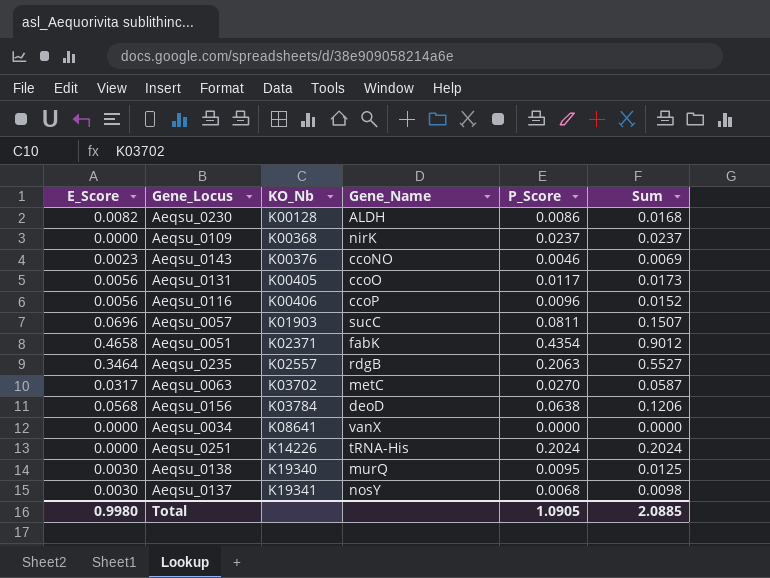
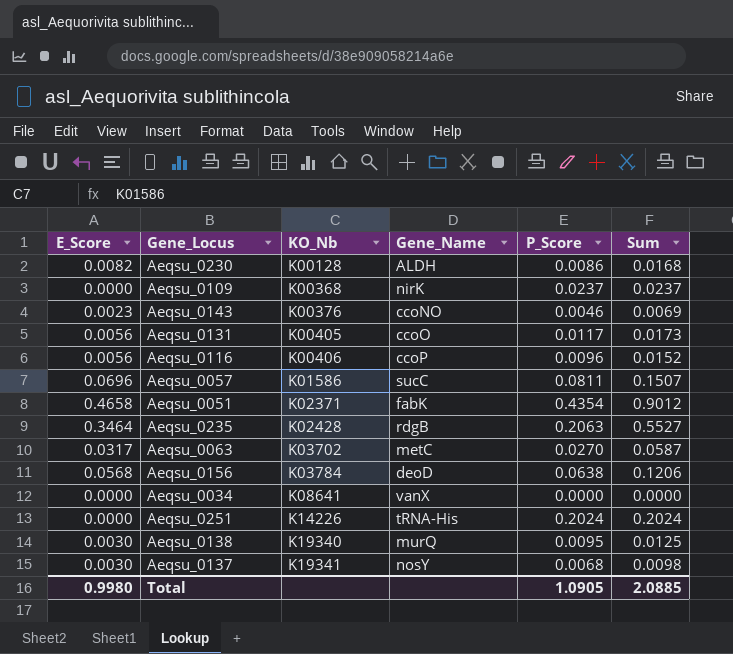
Aeqsu_0057 | KO_Nb: K01903 -> K01586
Aeqsu_0235 | KO_Nb: K02557 -> K02428

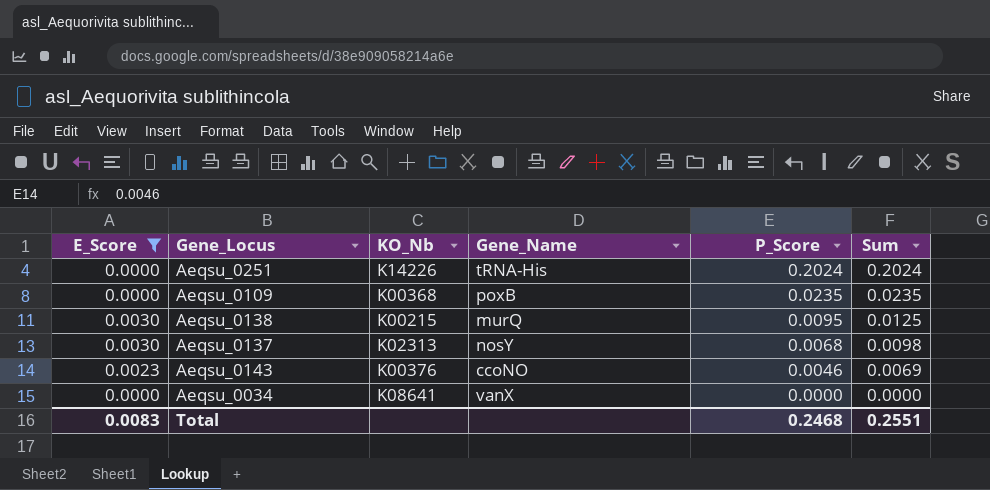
filter: none -> E_Score <= 0.0030
row order: KO_Nb ascending -> P_Score descending
Aeqsu_0109 | Gene_Name: nirK -> poxB
Aeqsu_0109 | P_Score: 0.0237 -> 0.0235
Aeqsu_0109 | Sum: 0.0237 -> 0.0235
Aeqsu_0138 | KO_Nb: K19340 -> K00215
Aeqsu_0137 | KO_Nb: K19341 -> K02313
Total | E_Score: 0.9980 -> 0.0083
Total | P_Score: 1.0905 -> 0.2468
Total | Sum: 2.0885 -> 0.2551

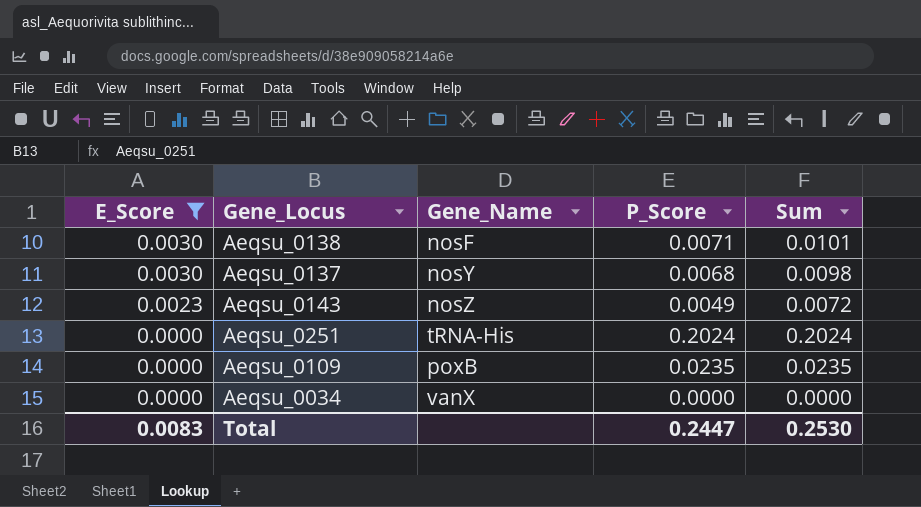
row order: P_Score descending -> E_Score descending
column KO_Nb | position: 3 -> none
Aeqsu_0138 | Gene_Name: murQ -> nosF
Aeqsu_0138 | P_Score: 0.0095 -> 0.0071
Aeqsu_0138 | Sum: 0.0125 -> 0.0101
Aeqsu_0143 | Gene_Name: ccoNO -> nosZ
Aeqsu_0143 | P_Score: 0.0046 -> 0.0049
Aeqsu_0143 | Sum: 0.0069 -> 0.0072
Total | P_Score: 0.2468 -> 0.2447
Total | Sum: 0.2551 -> 0.2530

